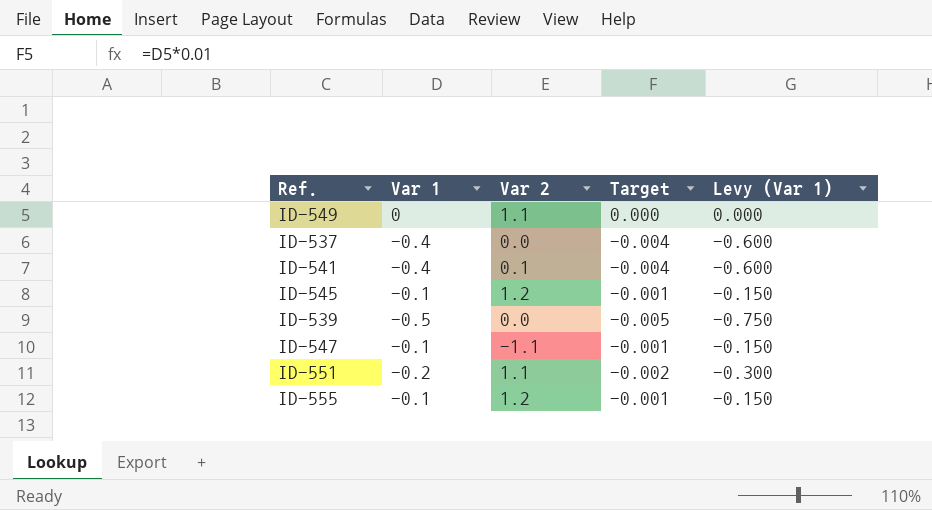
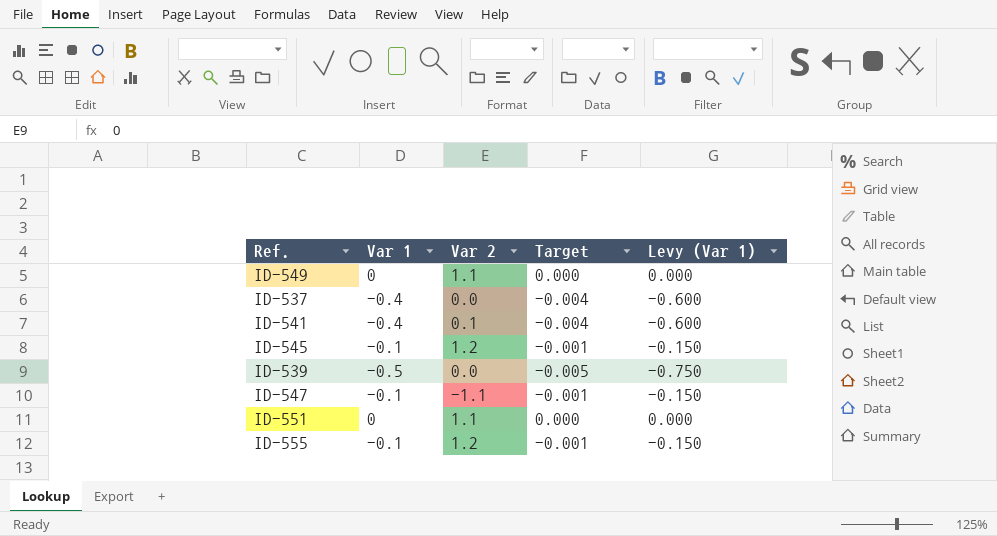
ID-551 | Var 1: -0.2 -> 0
ID-551 | Target: -0.002 -> 0.000
ID-551 | Levy (Var 1): -0.300 -> 0.000

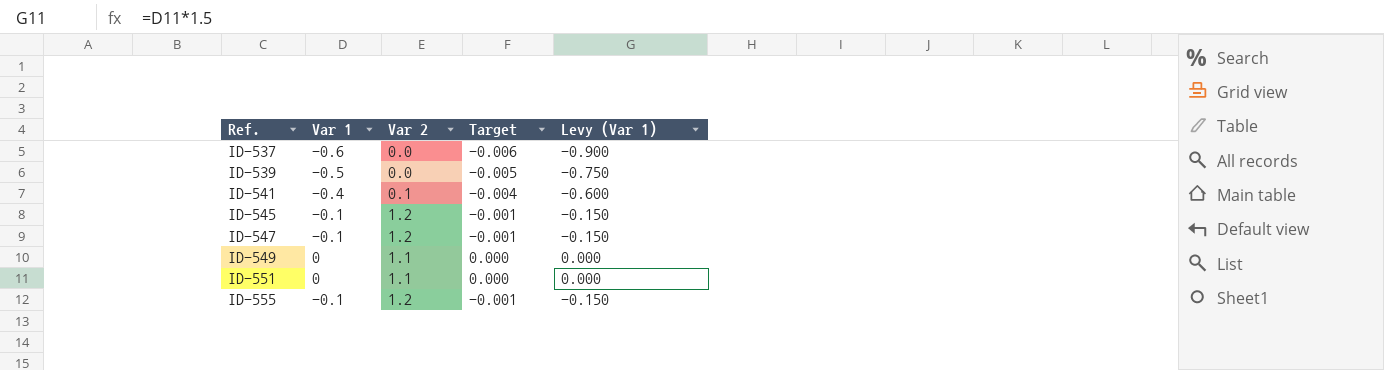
row order: none -> Ref. ascending
ID-537 | Var 1: -0.4 -> -0.6
ID-537 | Target: -0.004 -> -0.006
ID-537 | Levy (Var 1): -0.600 -> -0.900
ID-547 | Var 2: -1.1 -> 1.2

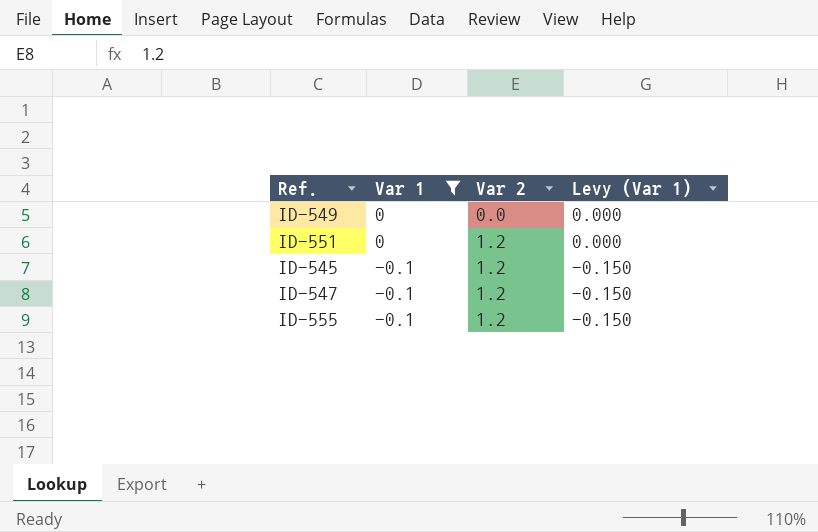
filter: none -> Var 1 >= -0.1
row order: Ref. ascending -> Var 1 descending
column Target | formula: [Var 1] * 0.01 -> none
ID-549 | Var 2: 1.1 -> 0.0
ID-551 | Var 2: 1.1 -> 1.2

